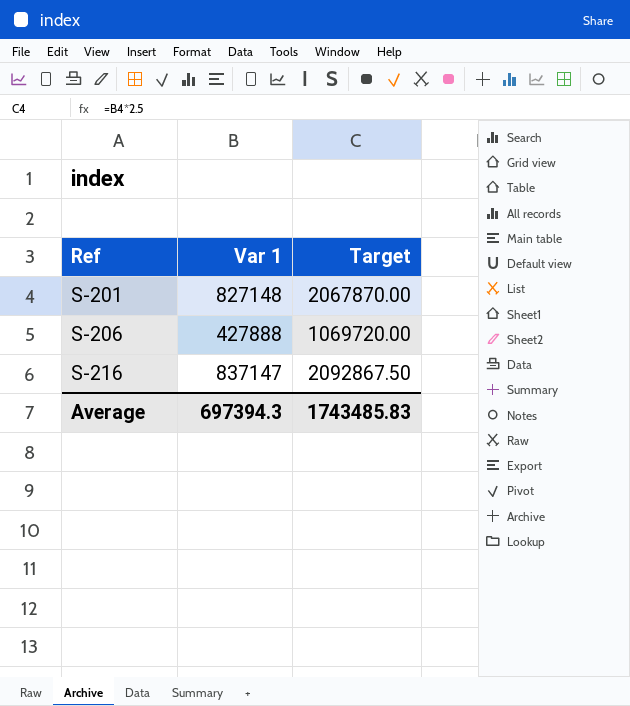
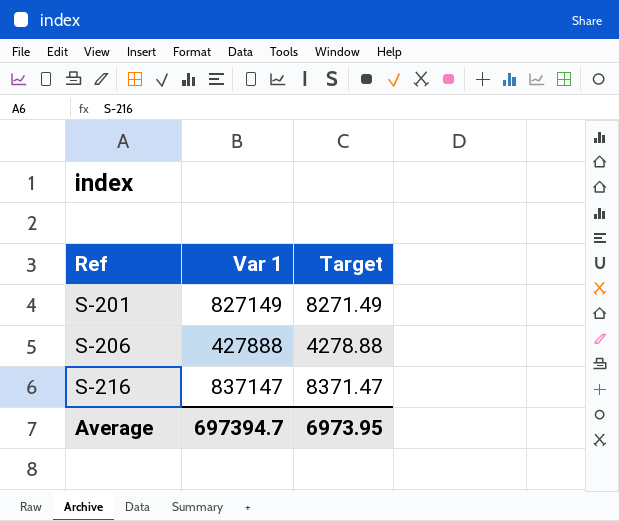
column Target | formula: [Var 1] * 2.5 -> [Var 1] * 0.01
S-201 | Var 1: 827148 -> 827149
Average | Var 1: 697394.3 -> 697394.7
Average | Target: 1743485.83 -> 6973.95

